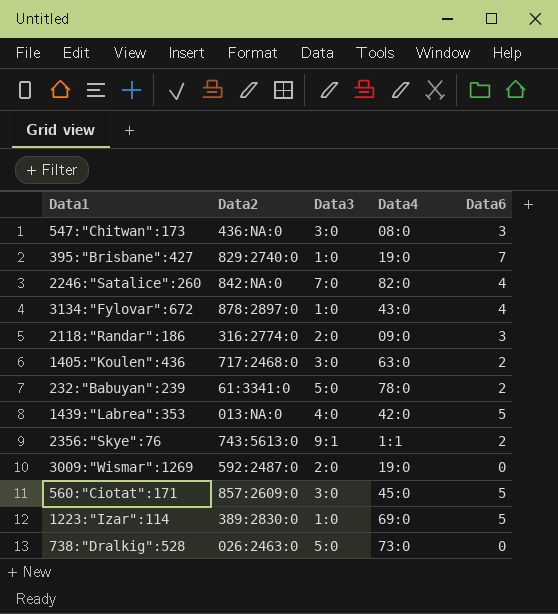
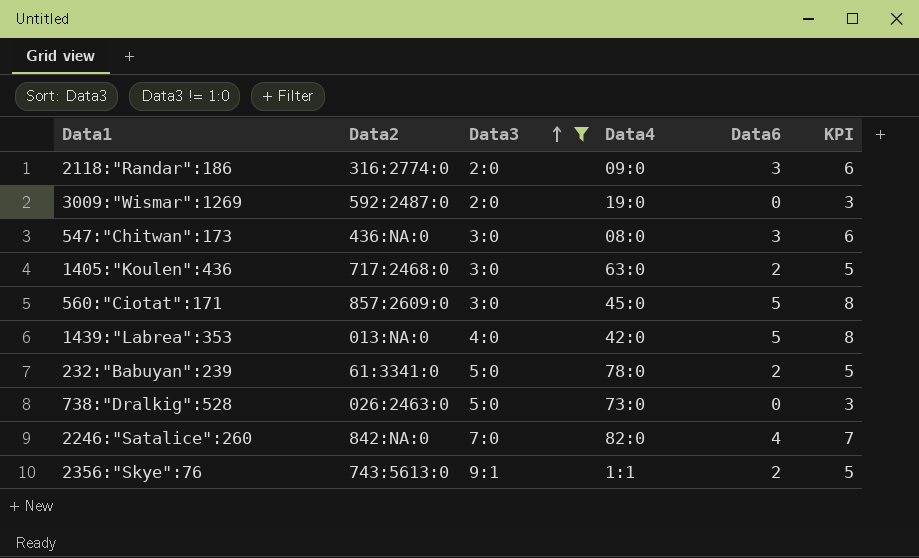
filter: none -> Data3 != 1:0
row order: none -> Data3 ascending
column KPI | formula: none -> [Data6] + 3

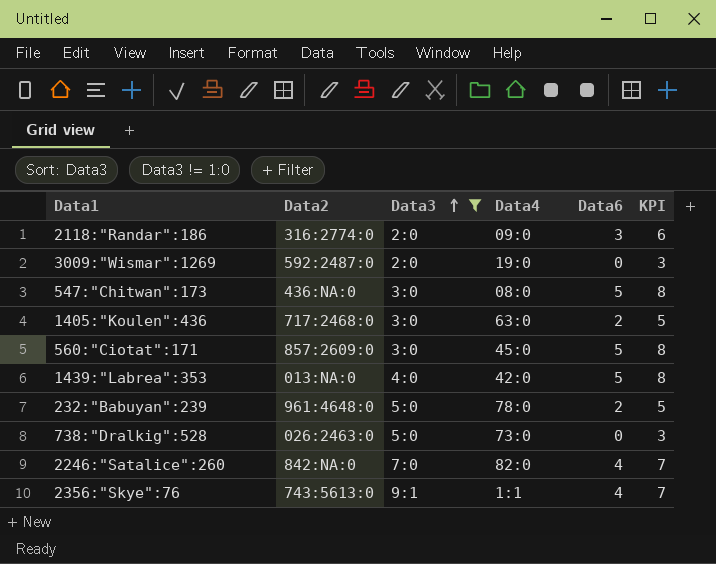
547:"Chitwan":173 | Data6: 3 -> 5
547:"Chitwan":173 | KPI: 6 -> 8
232:"Babuyan":239 | Data2: 61:3341:0 -> 961:4648:0
2356:"Skye":76 | Data6: 2 -> 4
2356:"Skye":76 | KPI: 5 -> 7

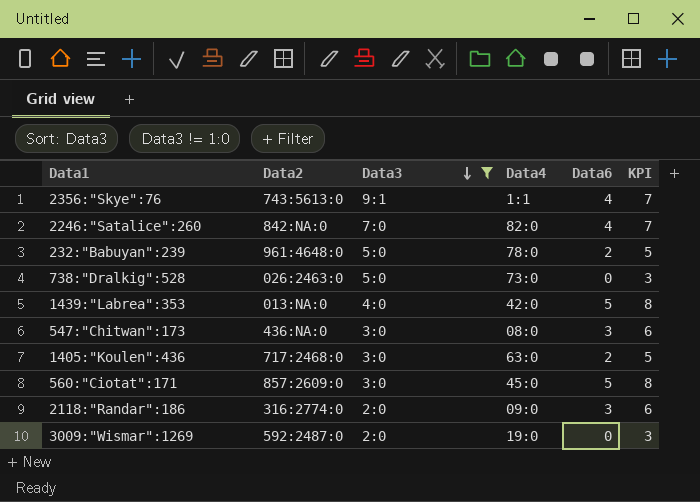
row order: Data3 ascending -> Data3 descending
547:"Chitwan":173 | Data6: 5 -> 3
547:"Chitwan":173 | KPI: 8 -> 6

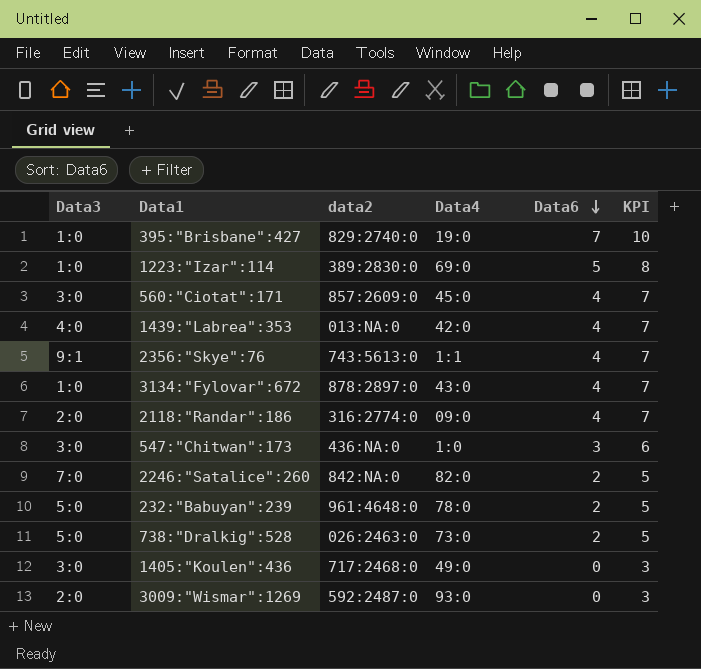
filter: Data3 != 1:0 -> none
row order: Data3 descending -> Data6 descending
column Data3 | position: 3 -> 1
column name: Data2 -> data2
560:"Ciotat":171 | Data6: 5 -> 4
560:"Ciotat":171 | KPI: 8 -> 7
1439:"Labrea":353 | Data6: 5 -> 4
1439:"Labrea":353 | KPI: 8 -> 7
2118:"Randar":186 | Data6: 3 -> 4
2118:"Randar":186 | KPI: 6 -> 7
547:"Chitwan":173 | Data4: 08:0 -> 1:0
2246:"Satalice":260 | Data6: 4 -> 2
2246:"Satalice":260 | KPI: 7 -> 5
738:"Dralkig":528 | Data6: 0 -> 2
738:"Dralkig":528 | KPI: 3 -> 5
1405:"Koulen":436 | Data4: 63:0 -> 49:0
1405:"Koulen":436 | Data6: 2 -> 0
1405:"Koulen":436 | KPI: 5 -> 3
3009:"Wismar":1269 | Data4: 19:0 -> 93:0

